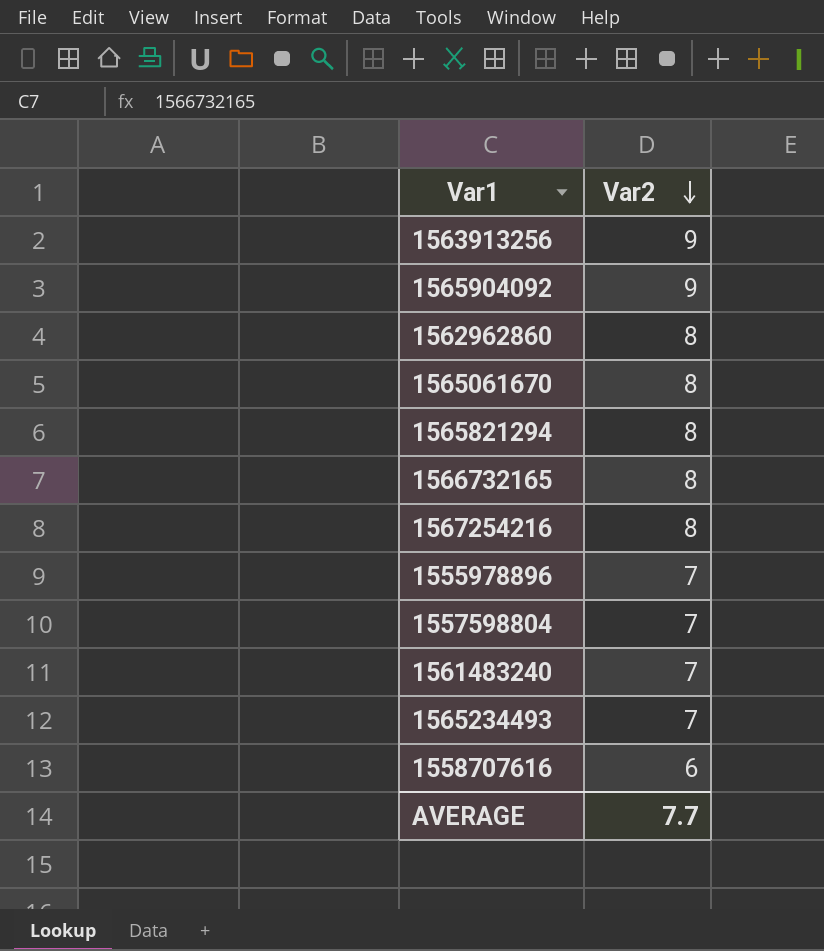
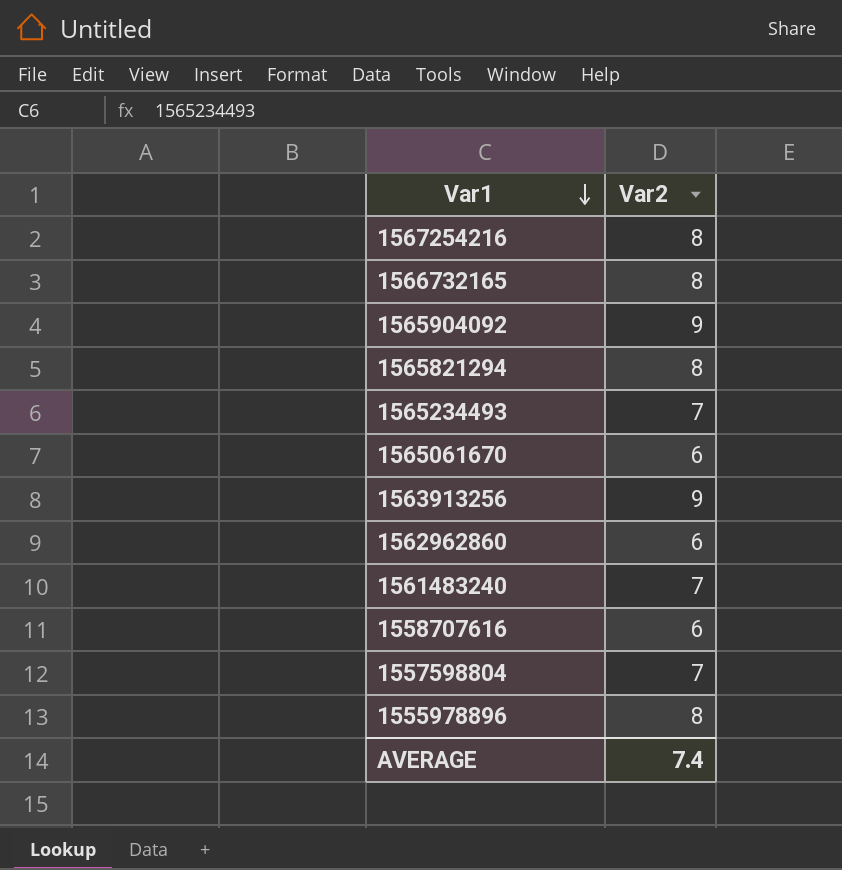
row order: Var2 descending -> Var1 descending
1565061670 | Var2: 8 -> 6
1562962860 | Var2: 8 -> 6
1555978896 | Var2: 7 -> 8
AVERAGE | Var2: 7.7 -> 7.4

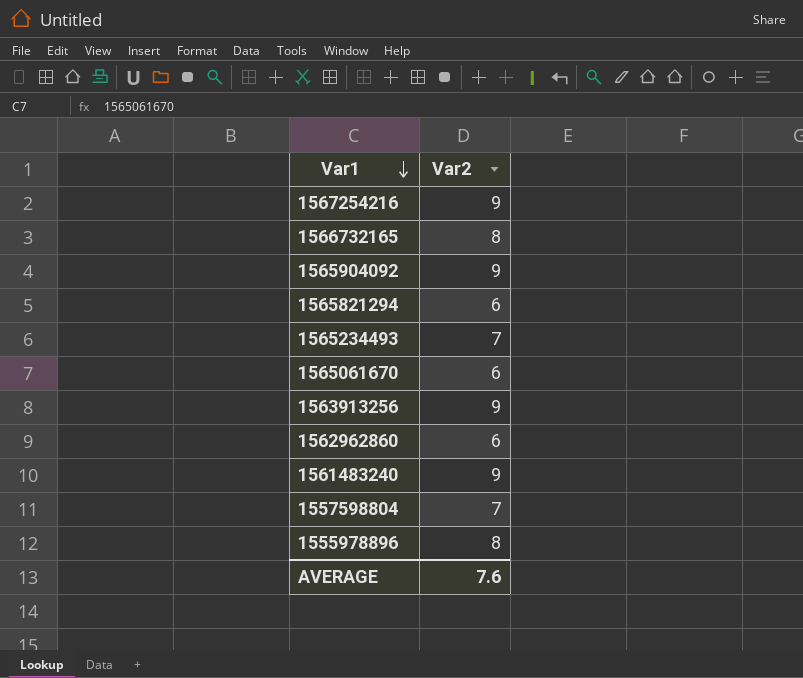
row 1558707616: 6 -> none
1567254216 | Var2: 8 -> 9
1565821294 | Var2: 8 -> 6
1561483240 | Var2: 7 -> 9
AVERAGE | Var2: 7.4 -> 7.6

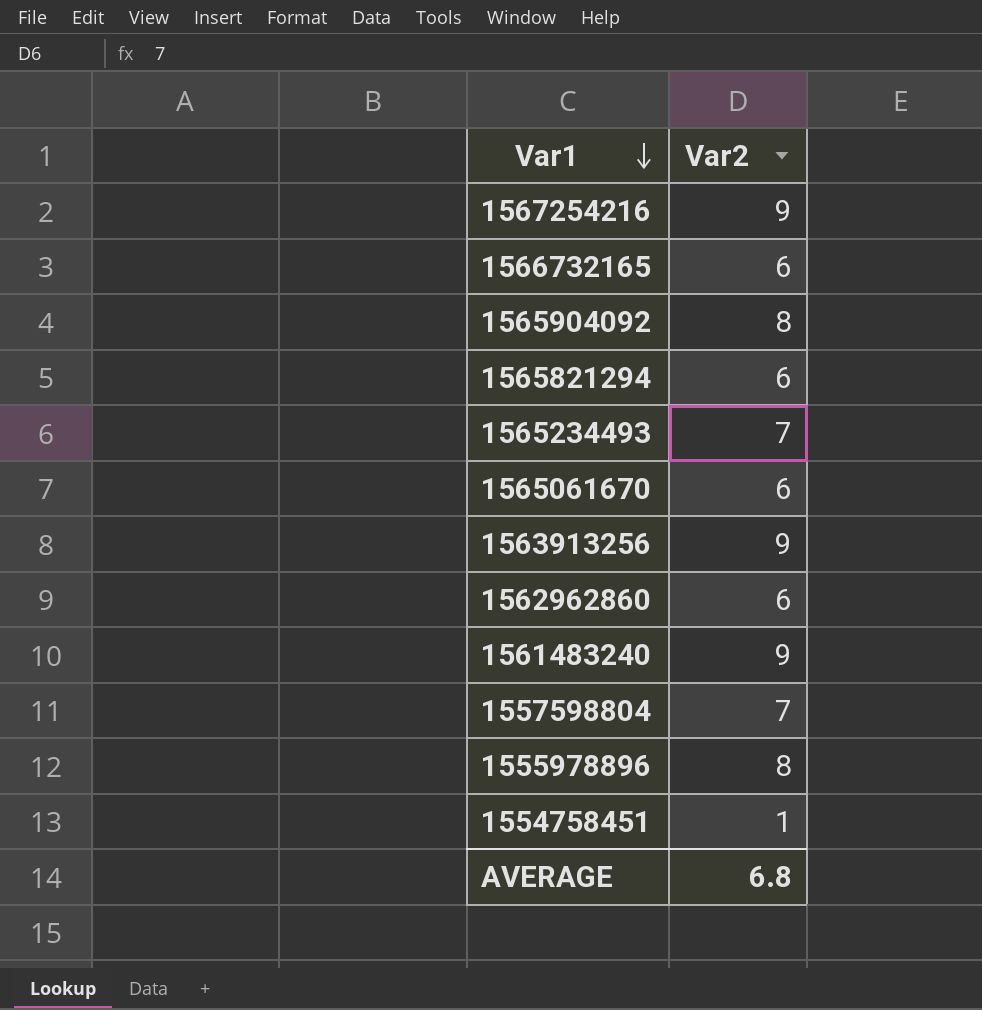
1566732165 | Var2: 8 -> 6
1565904092 | Var2: 9 -> 8
row 1554758451: none -> 1
AVERAGE | Var2: 7.6 -> 6.8

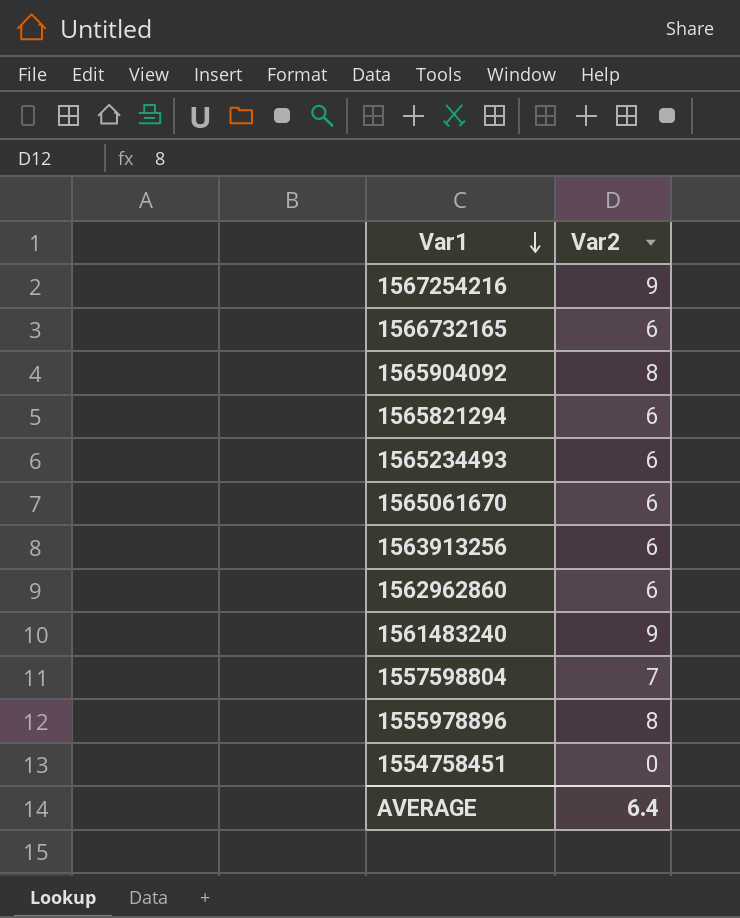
1565234493 | Var2: 7 -> 6
1563913256 | Var2: 9 -> 6
1554758451 | Var2: 1 -> 0
AVERAGE | Var2: 6.8 -> 6.4

